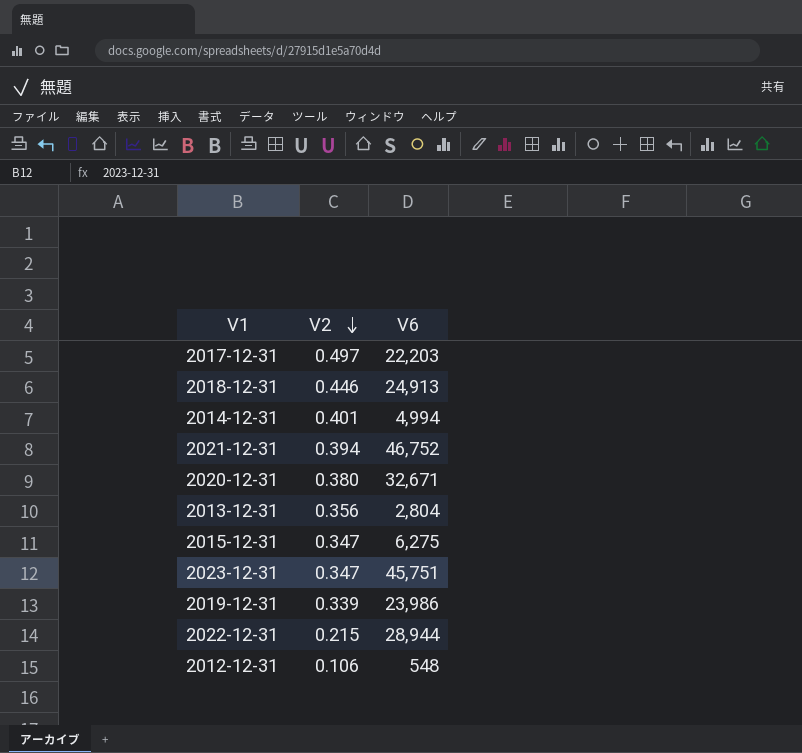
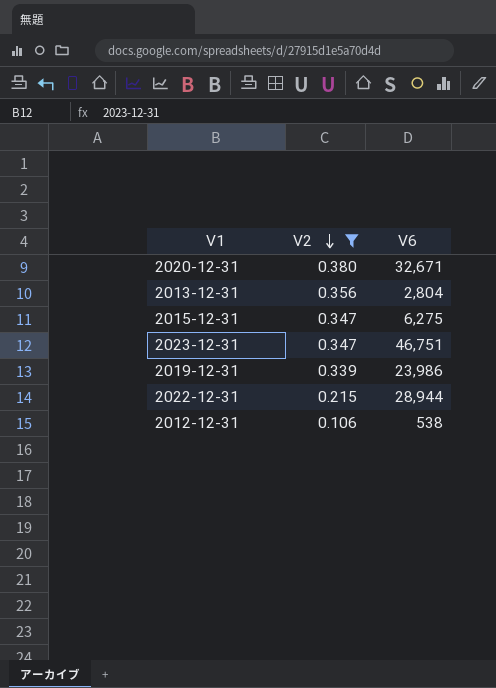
filter: none -> V2 <= 0.380
2023-12-31 | V6: 45,751 -> 46,751
2012-12-31 | V6: 548 -> 538

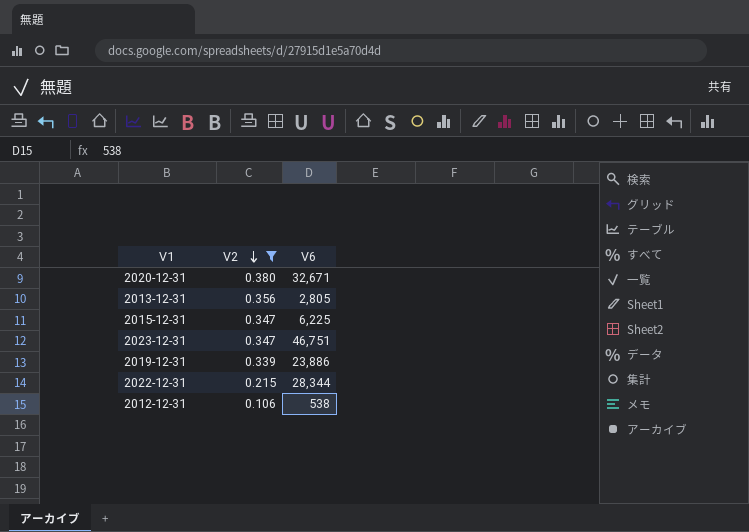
2013-12-31 | V6: 2,804 -> 2,805
2015-12-31 | V6: 6,275 -> 6,225
2019-12-31 | V6: 23,986 -> 23,886
2022-12-31 | V6: 28,944 -> 28,344

